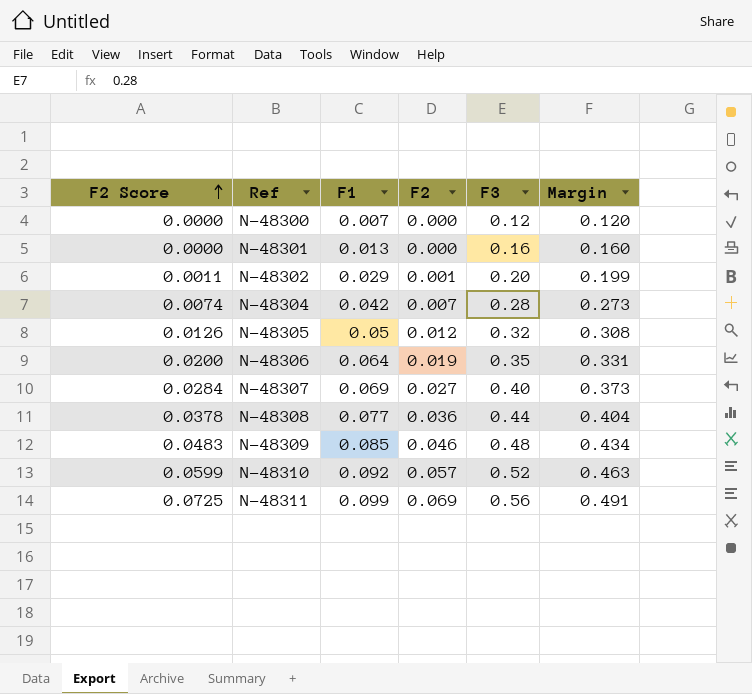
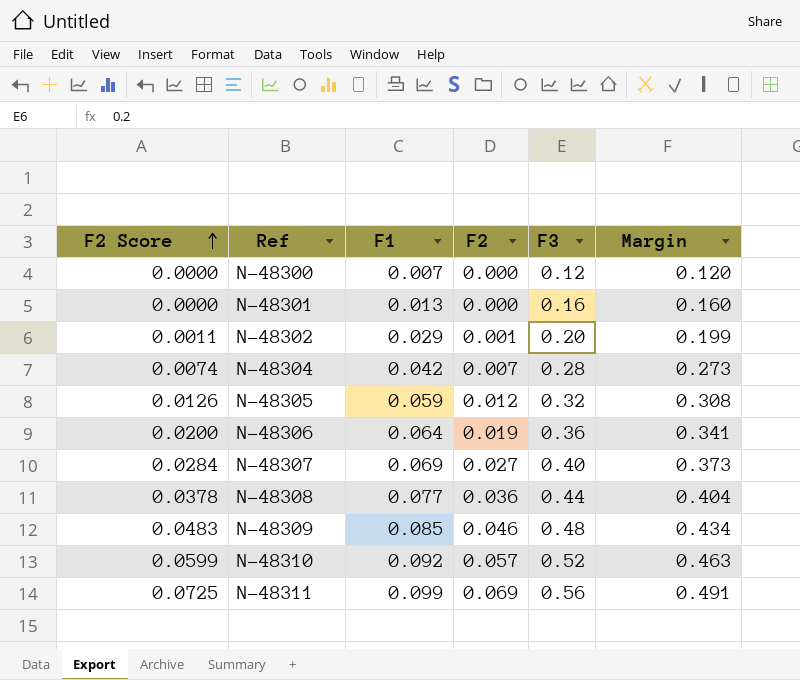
N-48305 | F1: 0.05 -> 0.059
N-48306 | F3: 0.35 -> 0.36
N-48306 | Margin: 0.331 -> 0.341

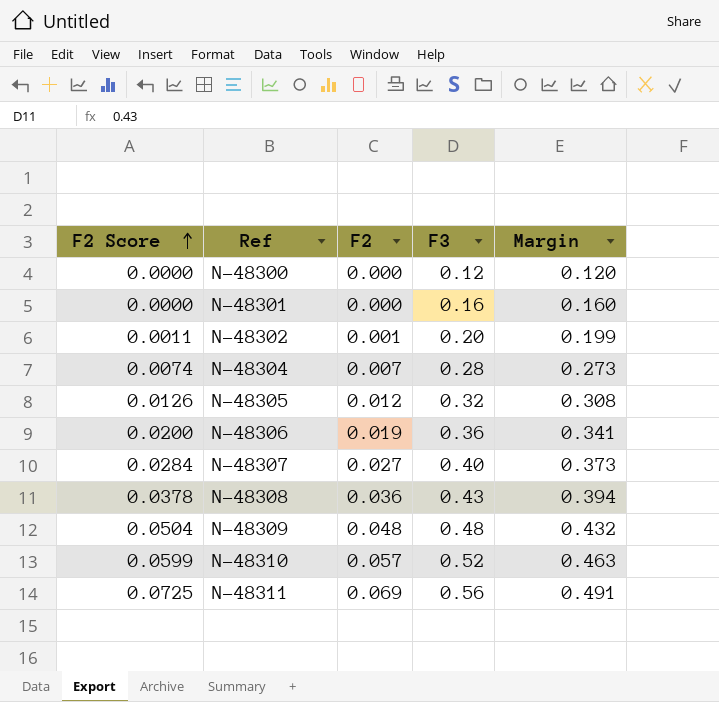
column F1 | position: 3 -> none
N-48308 | F3: 0.44 -> 0.43
N-48308 | Margin: 0.404 -> 0.394
N-48309 | F2 Score: 0.0483 -> 0.0504
N-48309 | F2: 0.046 -> 0.048
N-48309 | Margin: 0.434 -> 0.432

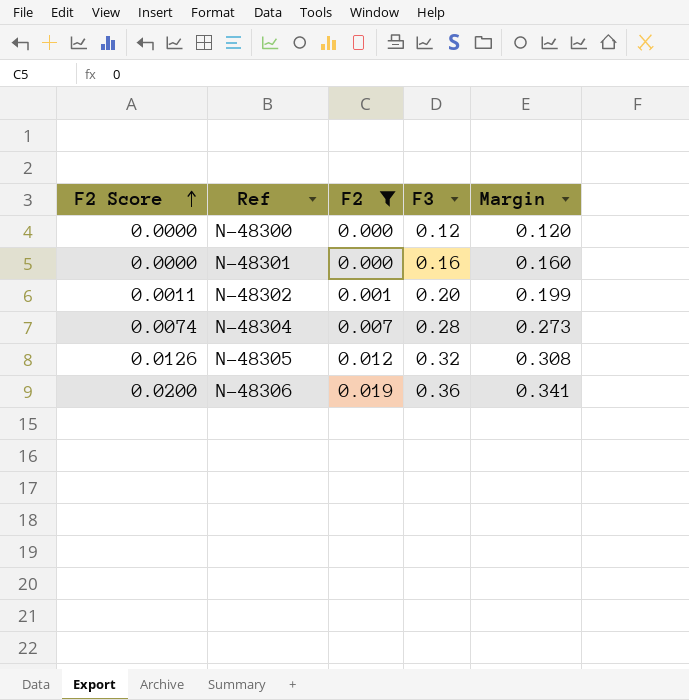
filter: none -> F2 <= 0.019

